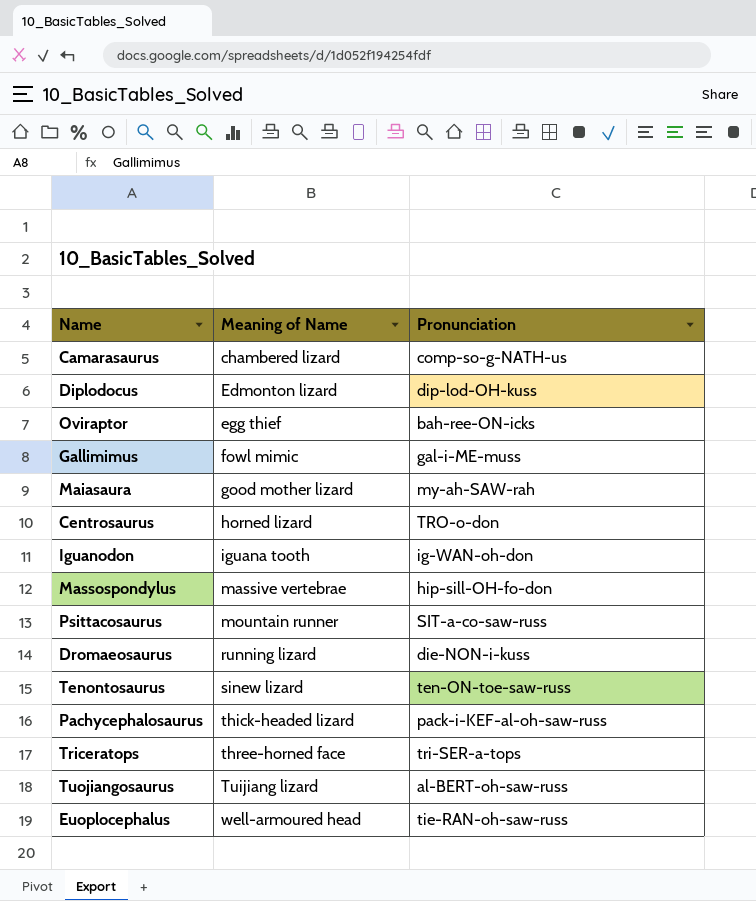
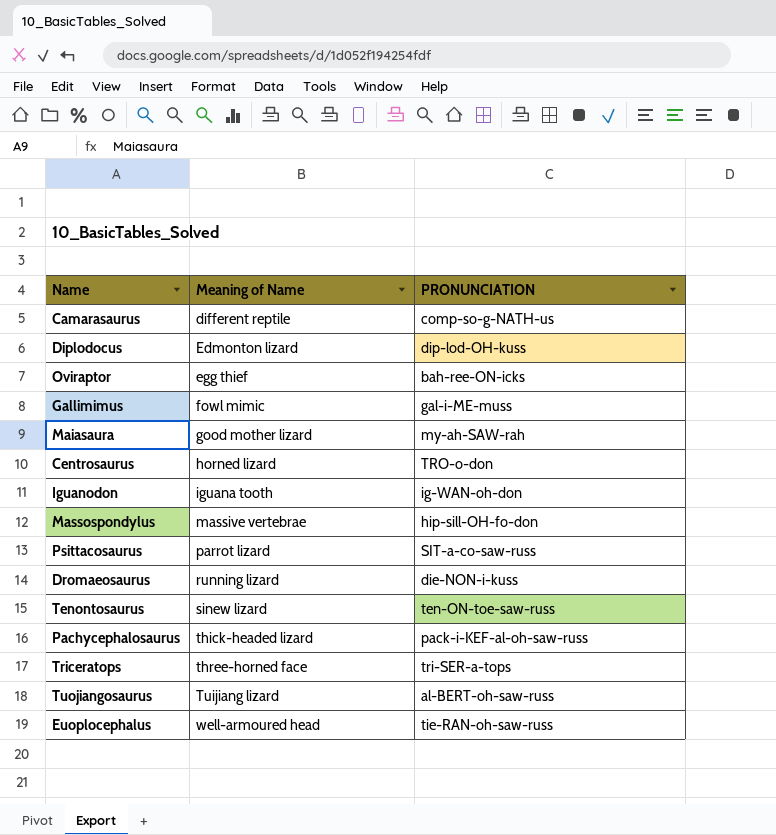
column name: Pronunciation -> PRONUNCIATION
Camarasaurus | Meaning of Name: chambered lizard -> different reptile
Psittacosaurus | Meaning of Name: mountain runner -> parrot lizard

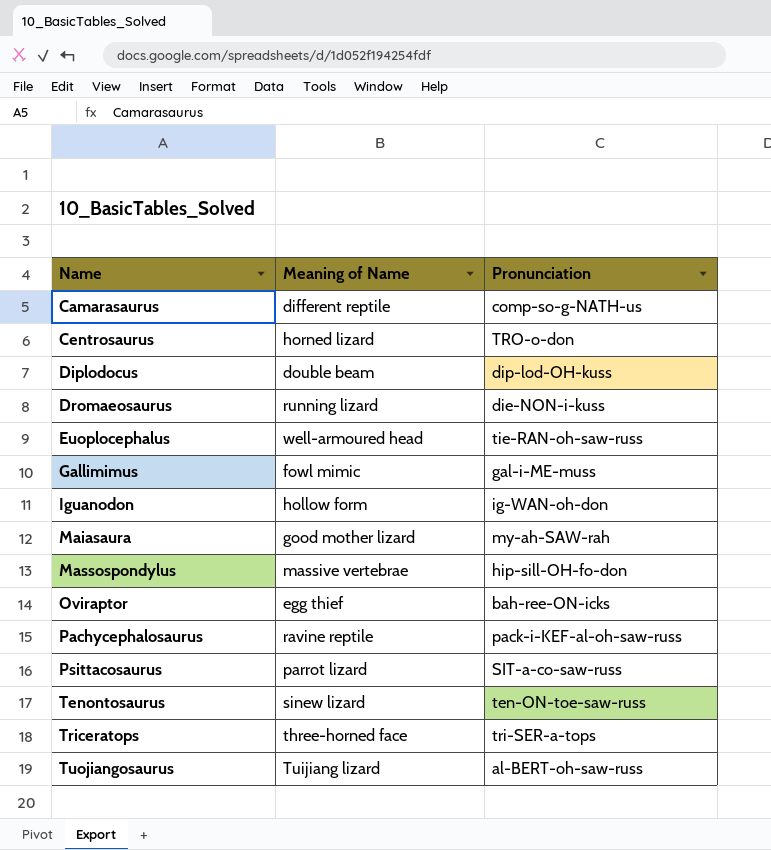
row order: Meaning of Name ascending -> Name ascending
column name: PRONUNCIATION -> Pronunciation
Diplodocus | Meaning of Name: Edmonton lizard -> double beam
Iguanodon | Meaning of Name: iguana tooth -> hollow form
Pachycephalosaurus | Meaning of Name: thick-headed lizard -> ravine reptile

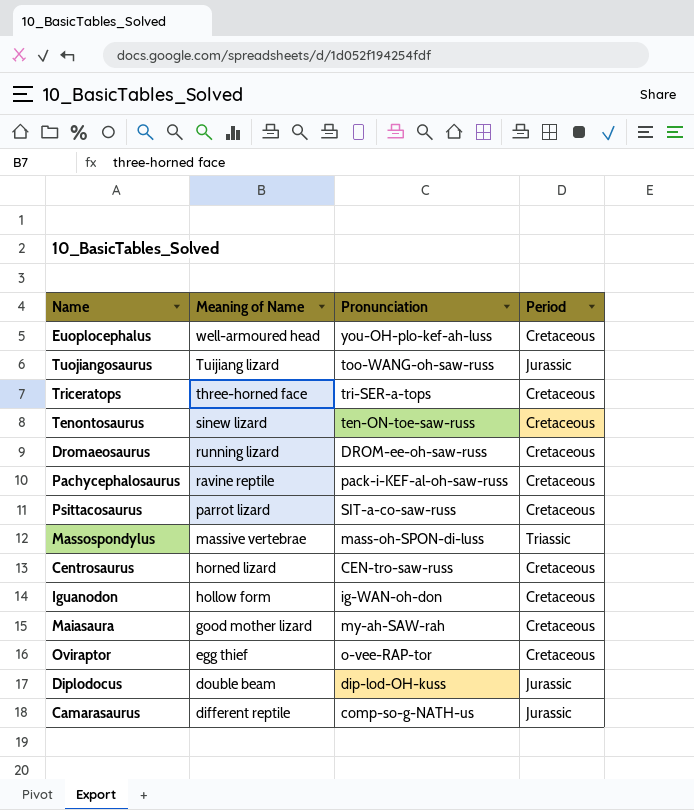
row order: Name ascending -> Meaning of Name descending
column Period | position: none -> 4
row Gallimimus: fowl mimic | gal-i-ME-muss -> none
Euoplocephalus | Pronunciation: tie-RAN-oh-saw-russ -> you-OH-plo-kef-ah-luss
Tuojiangosaurus | Pronunciation: al-BERT-oh-saw-russ -> too-WANG-oh-saw-russ
Dromaeosaurus | Pronunciation: die-NON-i-kuss -> DROM-ee-oh-saw-russ
Massospondylus | Pronunciation: hip-sill-OH-fo-don -> mass-oh-SPON-di-luss
Centrosaurus | Pronunciation: TRO-o-don -> CEN-tro-saw-russ
Oviraptor | Pronunciation: bah-ree-ON-icks -> o-vee-RAP-tor

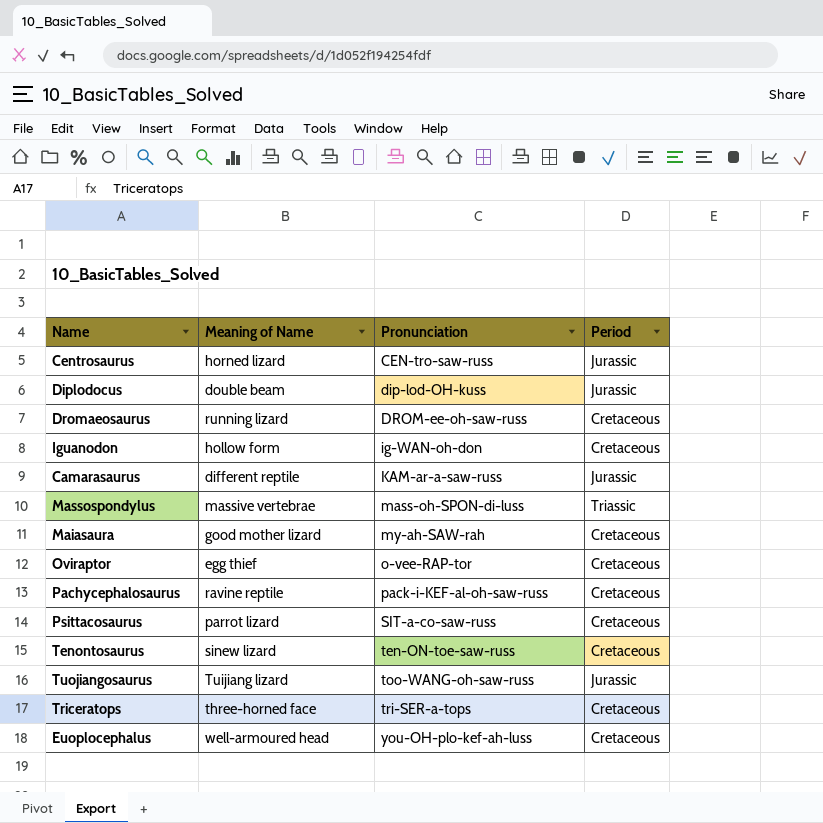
row order: Meaning of Name descending -> Pronunciation ascending
Centrosaurus | Period: Cretaceous -> Jurassic
Camarasaurus | Pronunciation: comp-so-g-NATH-us -> KAM-ar-a-saw-russ

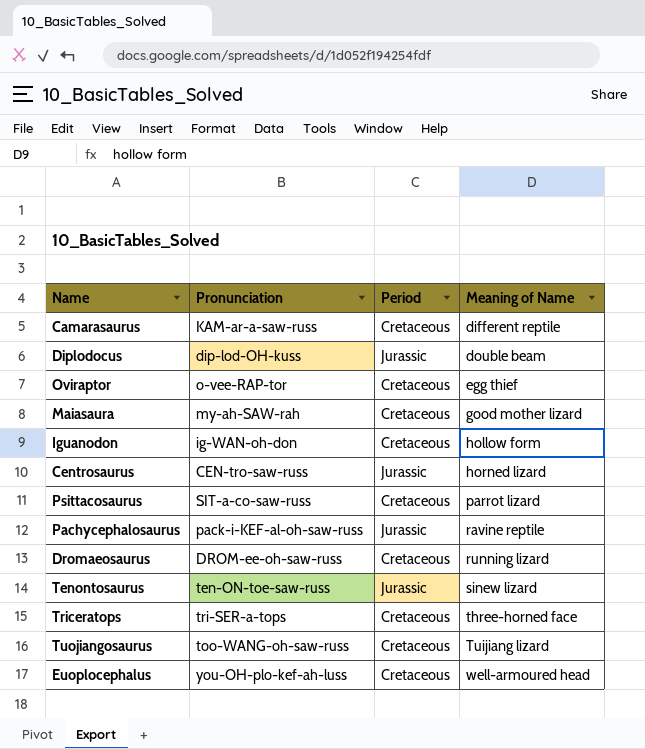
row order: Pronunciation ascending -> Meaning of Name ascending
column Meaning of Name | position: 2 -> 4
row Massospondylus: massive vertebrae | mass-oh-SPON-di-luss | Triassic -> none
Camarasaurus | Period: Jurassic -> Cretaceous
Pachycephalosaurus | Period: Cretaceous -> Jurassic
Tenontosaurus | Period: Cretaceous -> Jurassic
Tuojiangosaurus | Period: Jurassic -> Cretaceous

